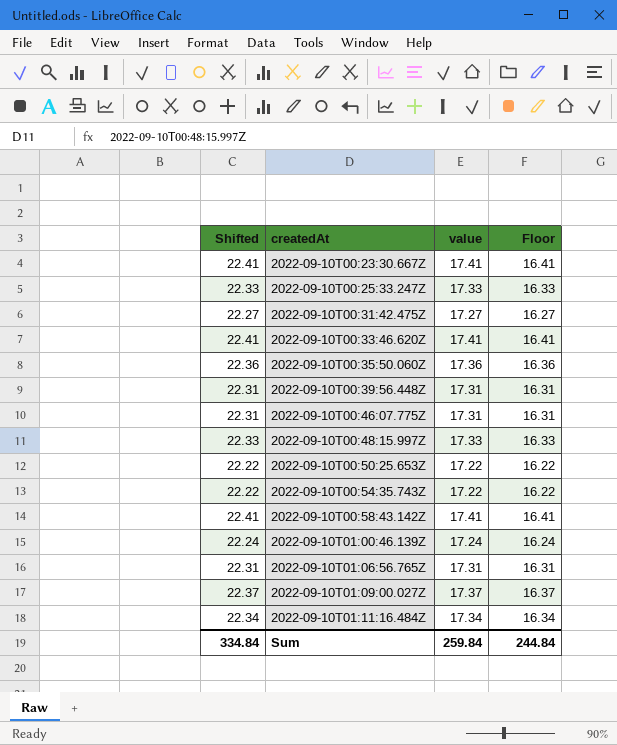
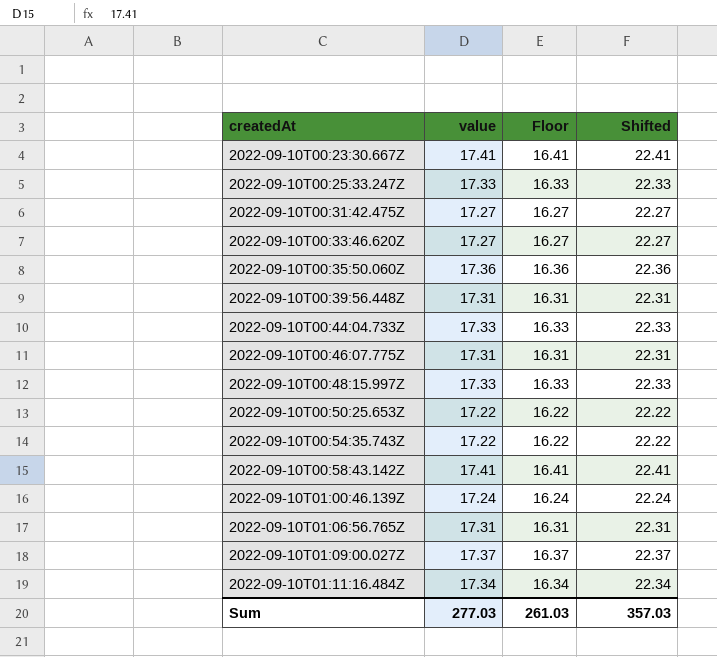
column Shifted | position: 1 -> 4
2022-09-10T00:33:46.620Z | value: 17.41 -> 17.27
2022-09-10T00:33:46.620Z | Floor: 16.41 -> 16.27
2022-09-10T00:33:46.620Z | Shifted: 22.41 -> 22.27
row 2022-09-10T00:44:04.733Z: none -> 17.33 | 16.33 | 22.33
Sum | value: 259.84 -> 277.03
Sum | Floor: 244.84 -> 261.03
Sum | Shifted: 334.84 -> 357.03

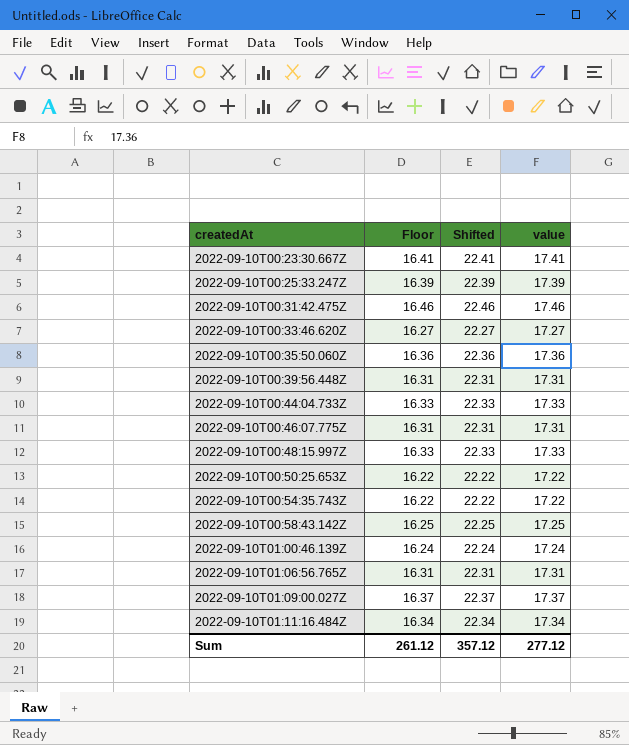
column value | position: 2 -> 4
2022-09-10T00:25:33.247Z | Floor: 16.33 -> 16.39
2022-09-10T00:25:33.247Z | Shifted: 22.33 -> 22.39
2022-09-10T00:25:33.247Z | value: 17.33 -> 17.39
2022-09-10T00:31:42.475Z | Floor: 16.27 -> 16.46
2022-09-10T00:31:42.475Z | Shifted: 22.27 -> 22.46
2022-09-10T00:31:42.475Z | value: 17.27 -> 17.46
2022-09-10T00:58:43.142Z | Floor: 16.41 -> 16.25
2022-09-10T00:58:43.142Z | Shifted: 22.41 -> 22.25
2022-09-10T00:58:43.142Z | value: 17.41 -> 17.25
Sum | Floor: 261.03 -> 261.12
Sum | Shifted: 357.03 -> 357.12
Sum | value: 277.03 -> 277.12

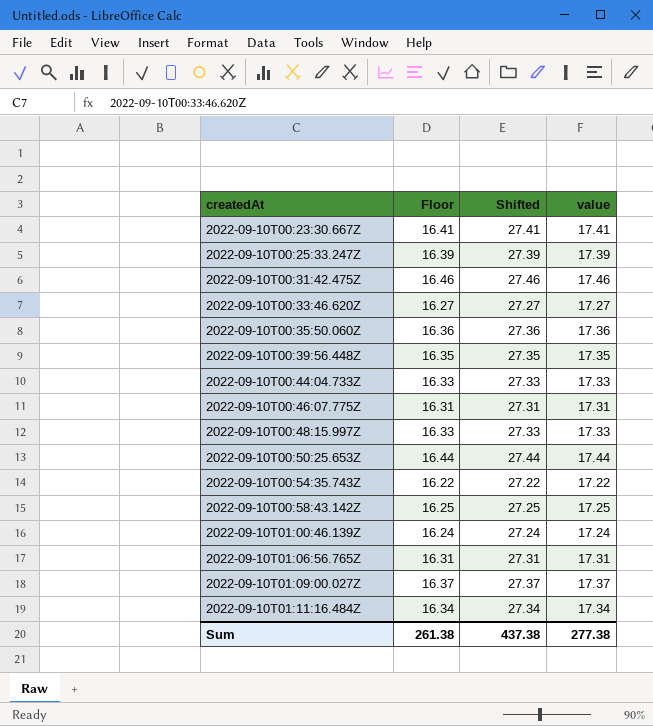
column Shifted | formula: [value] + 5 -> [value] + 10
2022-09-10T00:39:56.448Z | Floor: 16.31 -> 16.35
2022-09-10T00:39:56.448Z | value: 17.31 -> 17.35
2022-09-10T00:50:25.653Z | Floor: 16.22 -> 16.44
2022-09-10T00:50:25.653Z | value: 17.22 -> 17.44
Sum | Floor: 261.12 -> 261.38
Sum | Shifted: 357.12 -> 437.38
Sum | value: 277.12 -> 277.38

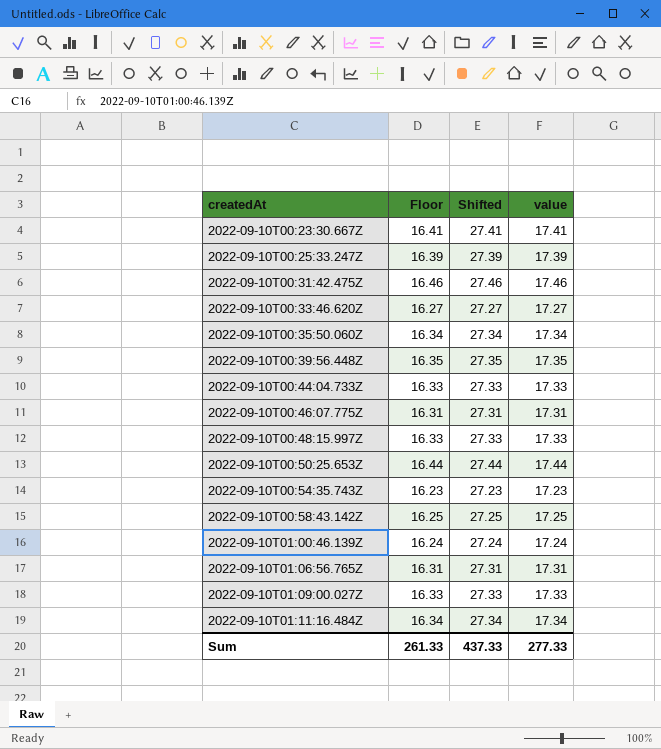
2022-09-10T00:35:50.060Z | Floor: 16.36 -> 16.34
2022-09-10T00:35:50.060Z | Shifted: 27.36 -> 27.34
2022-09-10T00:35:50.060Z | value: 17.36 -> 17.34
2022-09-10T00:54:35.743Z | Floor: 16.22 -> 16.23
2022-09-10T00:54:35.743Z | Shifted: 27.22 -> 27.23
2022-09-10T00:54:35.743Z | value: 17.22 -> 17.23
2022-09-10T01:09:00.027Z | Floor: 16.37 -> 16.33
2022-09-10T01:09:00.027Z | Shifted: 27.37 -> 27.33
2022-09-10T01:09:00.027Z | value: 17.37 -> 17.33
Sum | Floor: 261.38 -> 261.33
Sum | Shifted: 437.38 -> 437.33
Sum | value: 277.38 -> 277.33

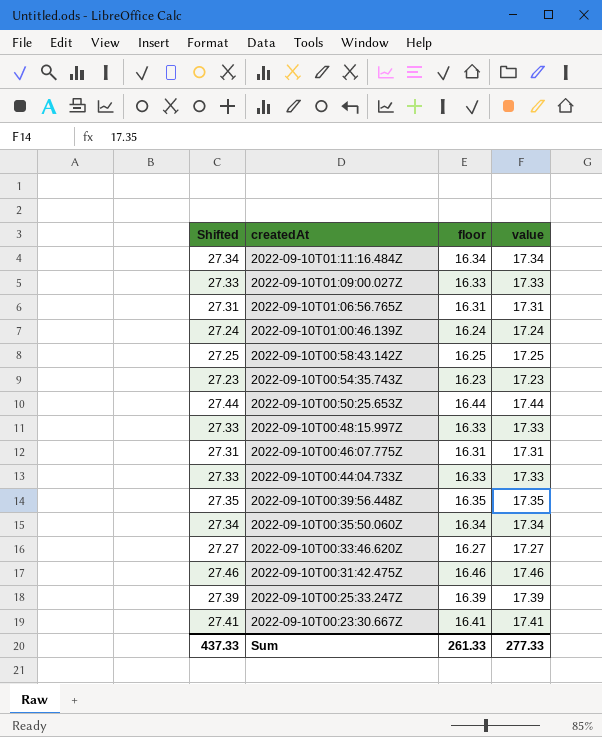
row order: createdAt ascending -> createdAt descending
column Shifted | position: 3 -> 1
column name: Floor -> floor

